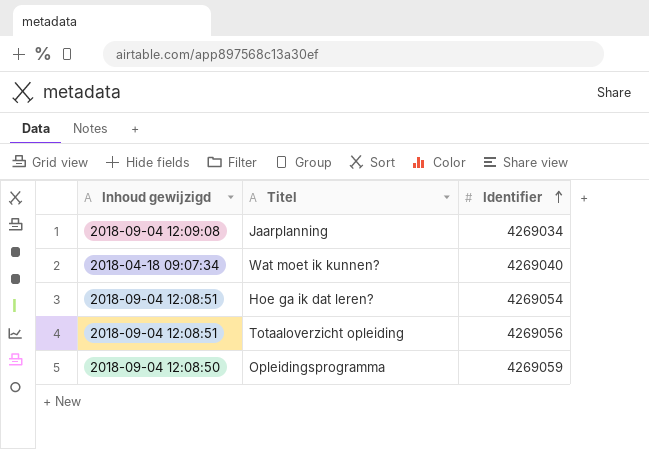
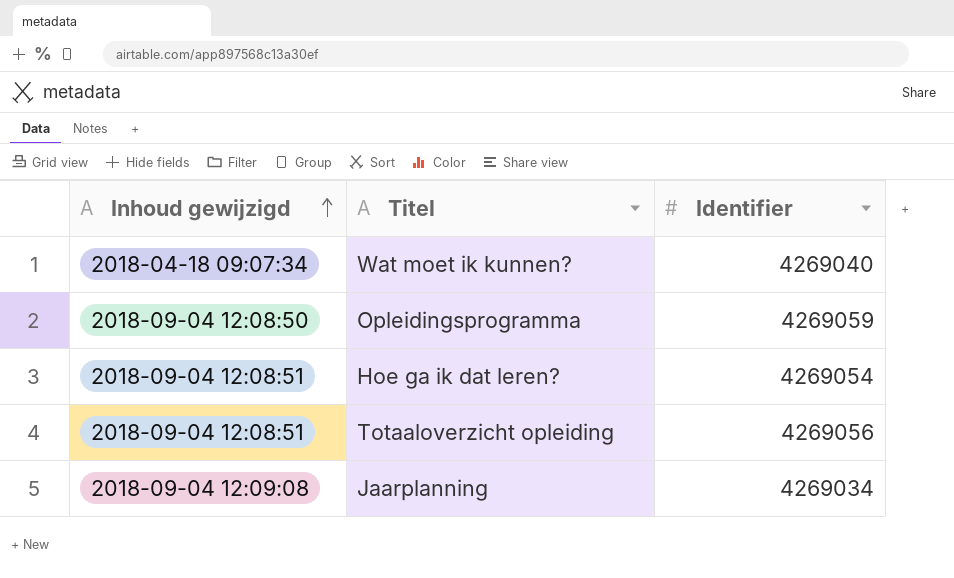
row order: Identifier ascending -> Inhoud gewijzigd ascending

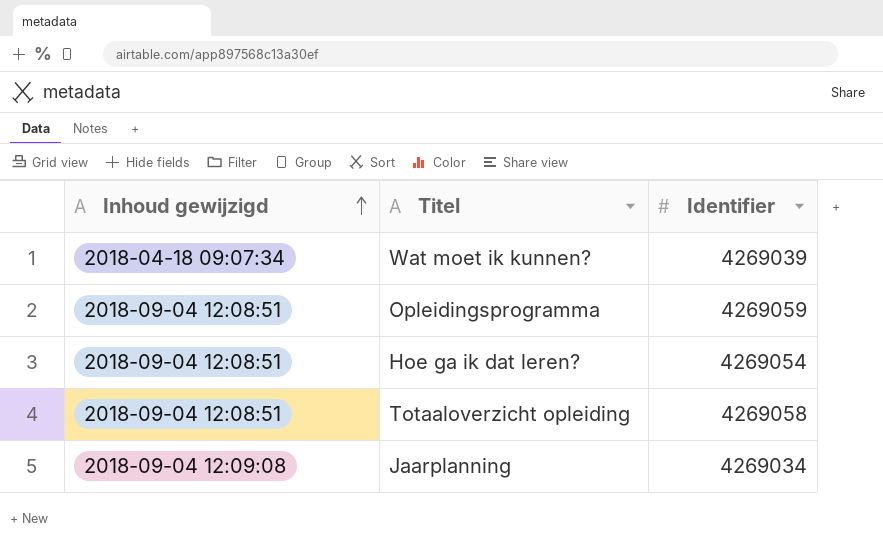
Wat moet ik kunnen? | Identifier: 4269040 -> 4269039
Opleidingsprogramma | Inhoud gewijzigd: 2018-09-04 12:08:50 -> 2018-09-04 12:08:51
Totaaloverzicht opleiding | Identifier: 4269056 -> 4269058

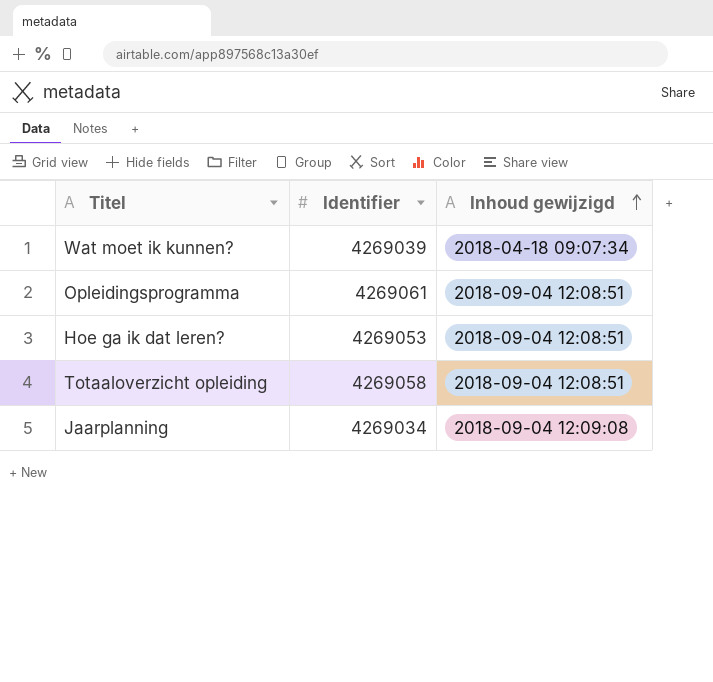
column Inhoud gewijzigd | position: 1 -> 3
Opleidingsprogramma | Identifier: 4269059 -> 4269061
Hoe ga ik dat leren? | Identifier: 4269054 -> 4269053

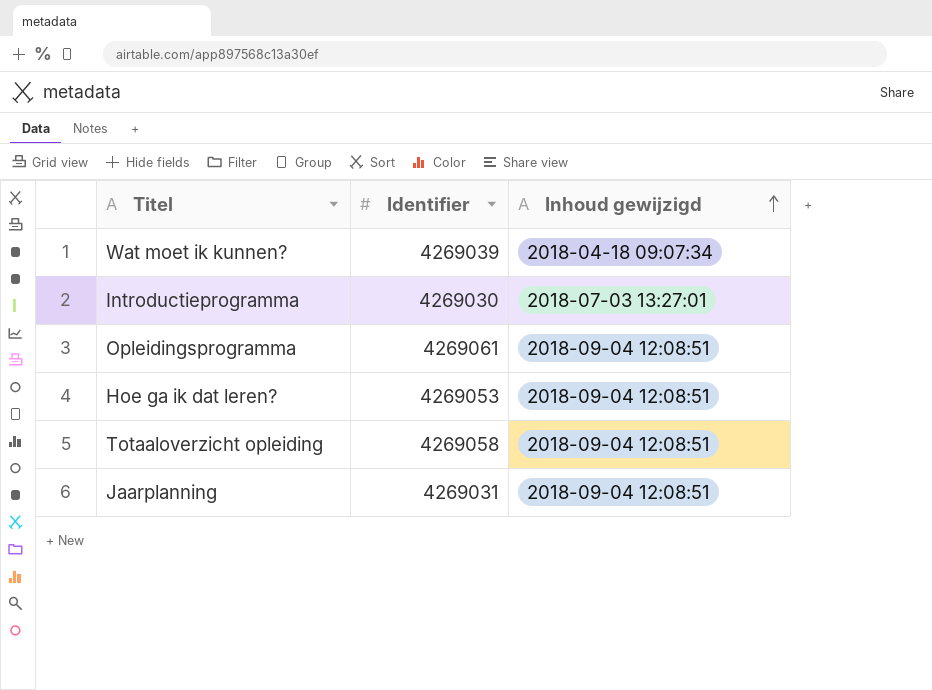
row Introductieprogramma: none -> 4269030 | 2018-07-03 13:27:01
Jaarplanning | Identifier: 4269034 -> 4269031
Jaarplanning | Inhoud gewijzigd: 2018-09-04 12:09:08 -> 2018-09-04 12:08:51

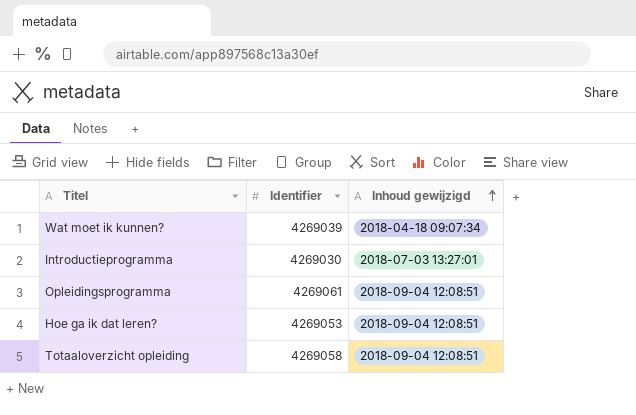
row Jaarplanning: 4269031 | 2018-09-04 12:08:51 -> none

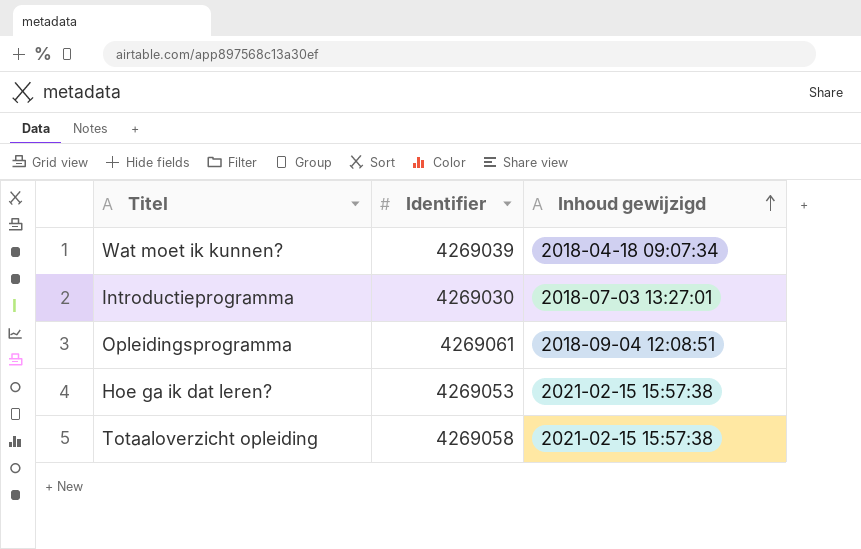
Hoe ga ik dat leren? | Inhoud gewijzigd: 2018-09-04 12:08:51 -> 2021-02-15 15:57:38
Totaaloverzicht opleiding | Inhoud gewijzigd: 2018-09-04 12:08:51 -> 2021-02-15 15:57:38

